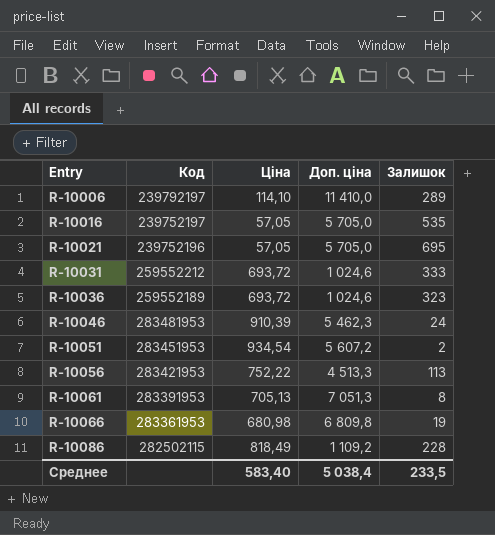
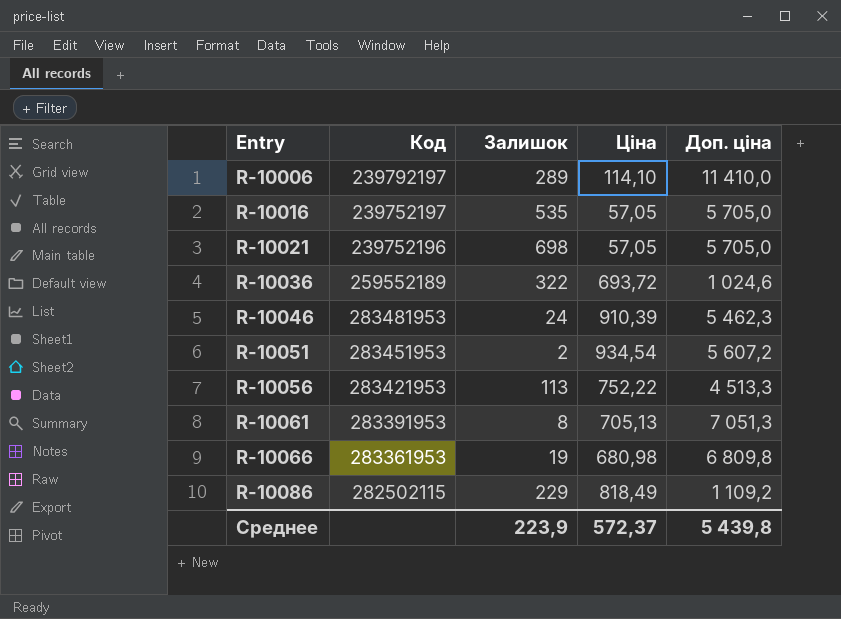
column Залишок | position: 5 -> 3
row R-10031: 259552212 | 693,72 | 1 024,6 | 333 -> none
R-10021 | Залишок: 695 -> 698
R-10036 | Залишок: 323 -> 322
R-10086 | Залишок: 228 -> 229
Среднее | Залишок: 233,5 -> 223,9
Среднее | Ціна: 583,40 -> 572,37
Среднее | Доп. ціна: 5 038,4 -> 5 439,8

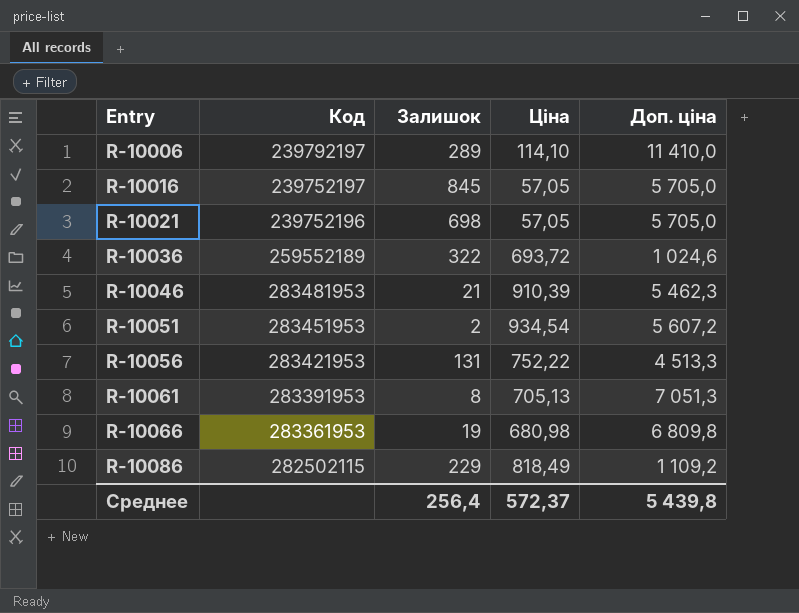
R-10016 | Залишок: 535 -> 845
R-10046 | Залишок: 24 -> 21
R-10056 | Залишок: 113 -> 131
Среднее | Залишок: 223,9 -> 256,4

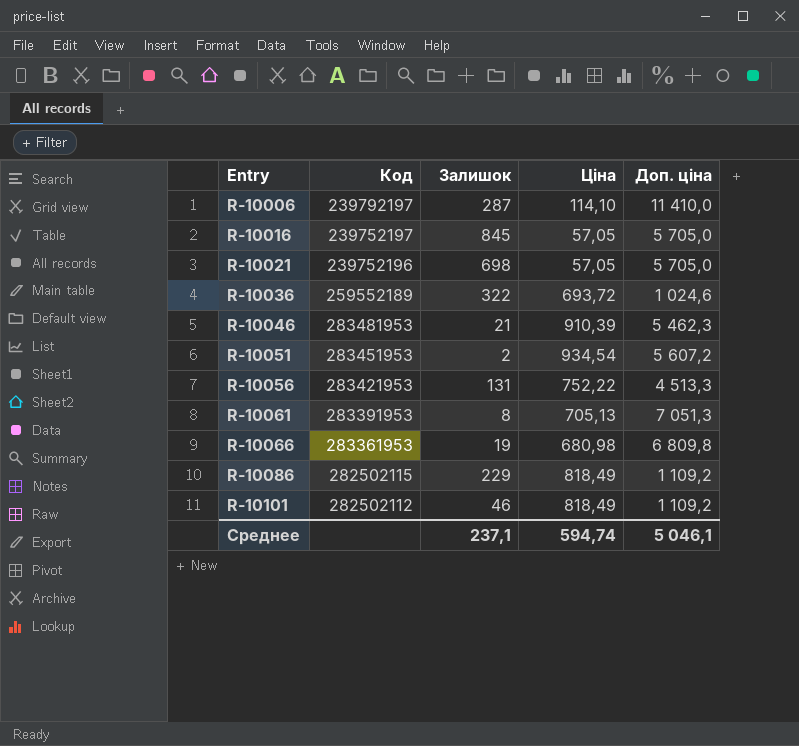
R-10006 | Залишок: 289 -> 287
row R-10101: none -> 282502112 | 46 | 818,49 | 1 109,2
Среднее | Залишок: 256,4 -> 237,1
Среднее | Ціна: 572,37 -> 594,74
Среднее | Доп. ціна: 5 439,8 -> 5 046,1

